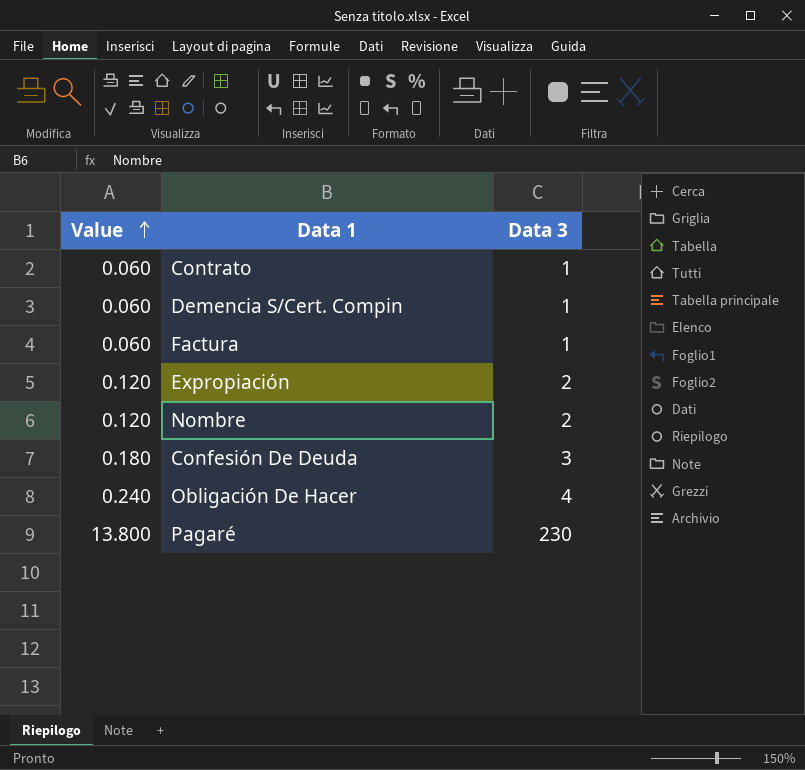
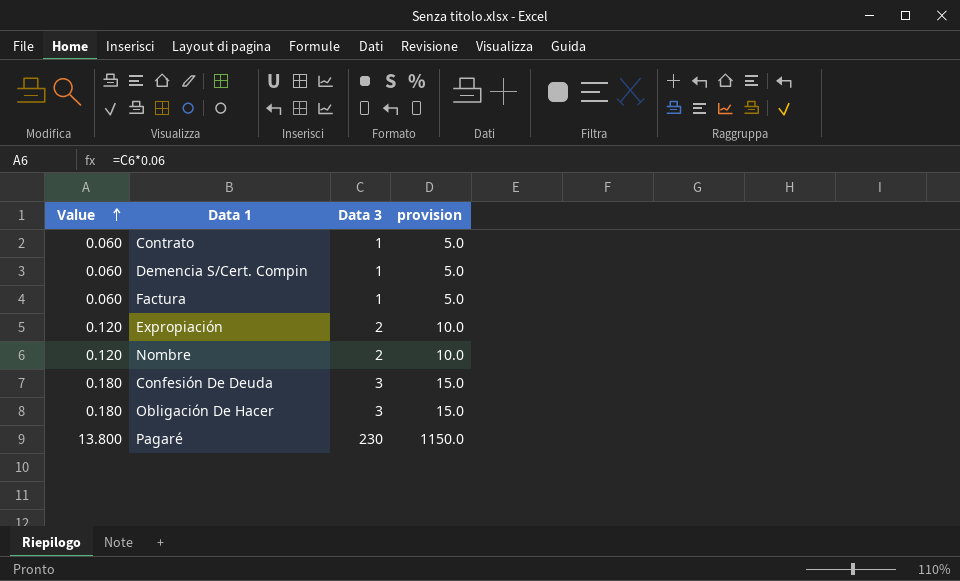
column provision | formula: none -> [Data 3] * 5
Obligación De Hacer | Value: 0.240 -> 0.180
Obligación De Hacer | Data 3: 4 -> 3

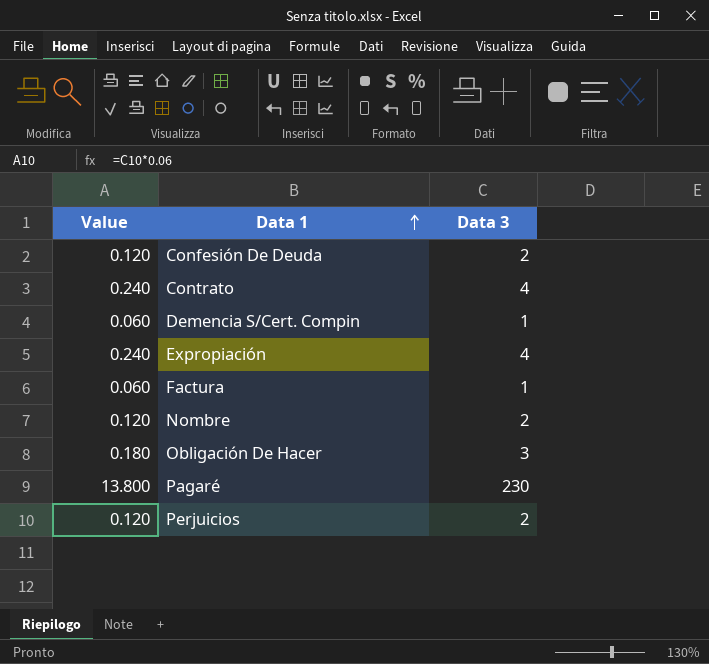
row order: Value ascending -> Data 1 ascending
column provision | formula: [Data 3] * 5 -> none
Confesión De Deuda | Value: 0.180 -> 0.120
Confesión De Deuda | Data 3: 3 -> 2
Contrato | Value: 0.060 -> 0.240
Contrato | Data 3: 1 -> 4
Expropiación | Value: 0.120 -> 0.240
Expropiación | Data 3: 2 -> 4
row Perjuicios: none -> 0.120 | 2

